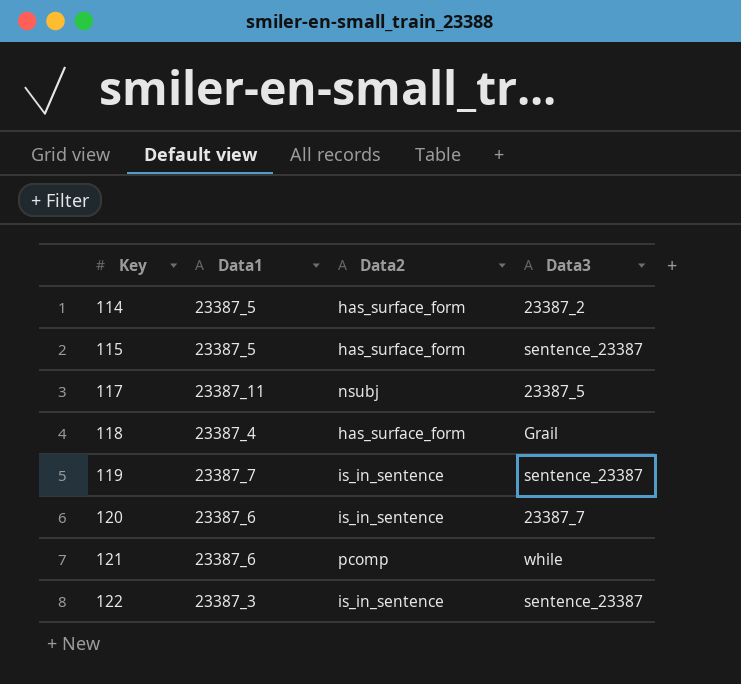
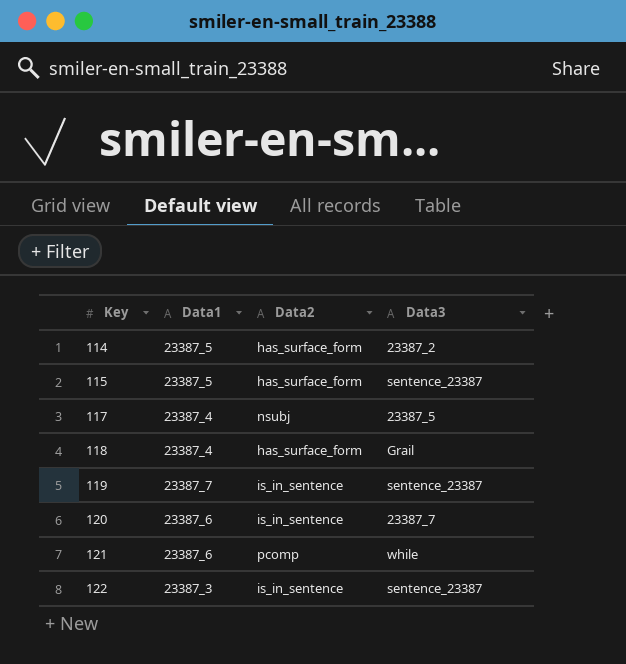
117 | Data1: 23387_11 -> 23387_4

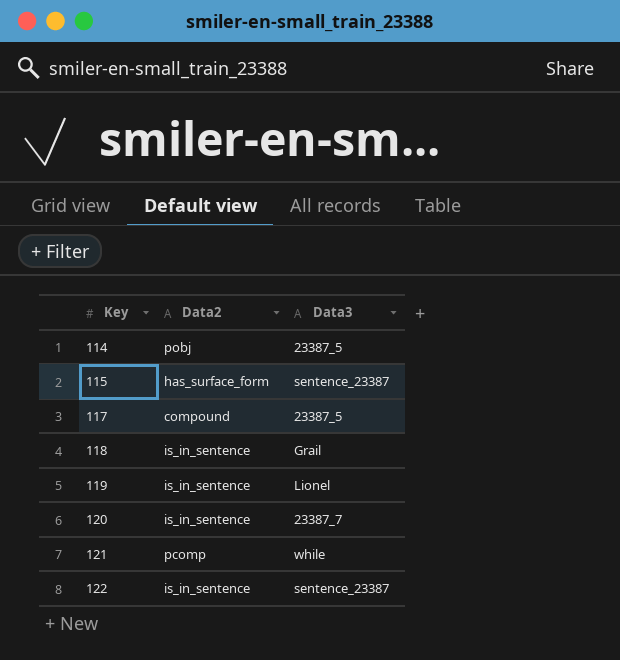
column Data1 | position: 2 -> none
114 | Data2: has_surface_form -> pobj
114 | Data3: 23387_2 -> 23387_5
117 | Data2: nsubj -> compound
118 | Data2: has_surface_form -> is_in_sentence
119 | Data3: sentence_23387 -> Lionel

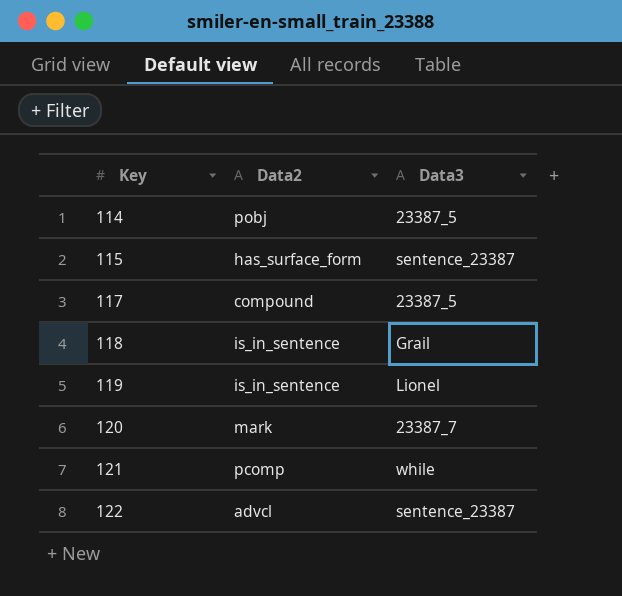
120 | Data2: is_in_sentence -> mark
122 | Data2: is_in_sentence -> advcl

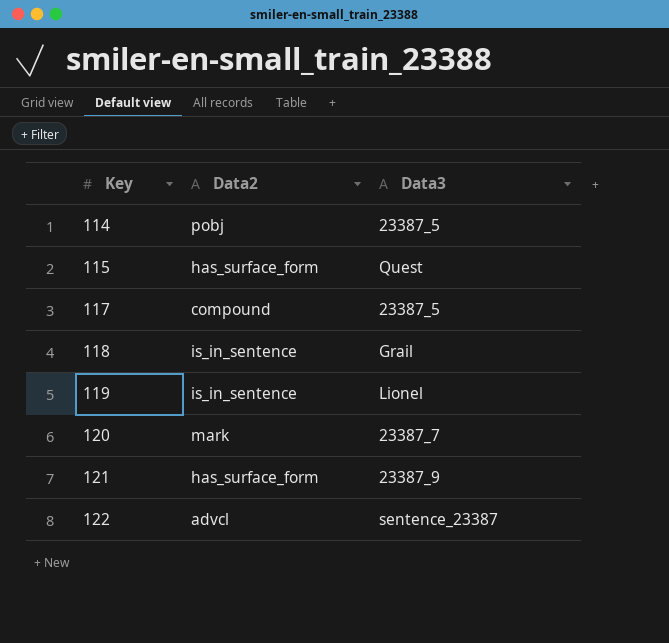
115 | Data3: sentence_23387 -> Quest
121 | Data2: pcomp -> has_surface_form
121 | Data3: while -> 23387_9

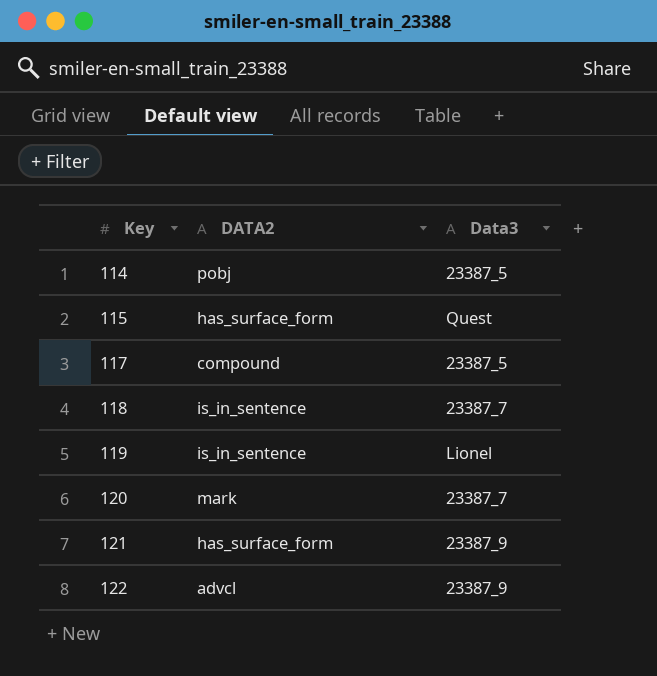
column name: Data2 -> DATA2
118 | Data3: Grail -> 23387_7
122 | Data3: sentence_23387 -> 23387_9

